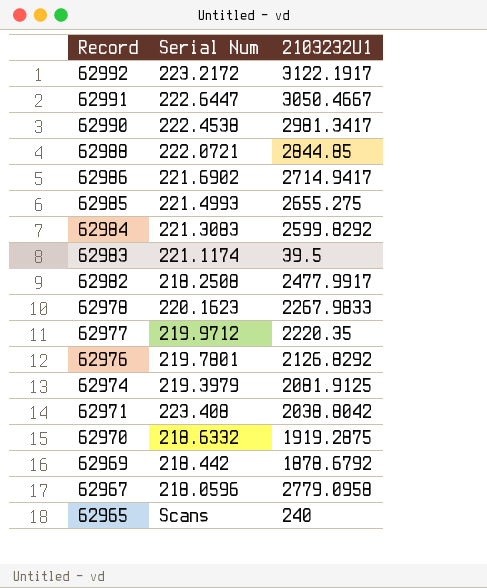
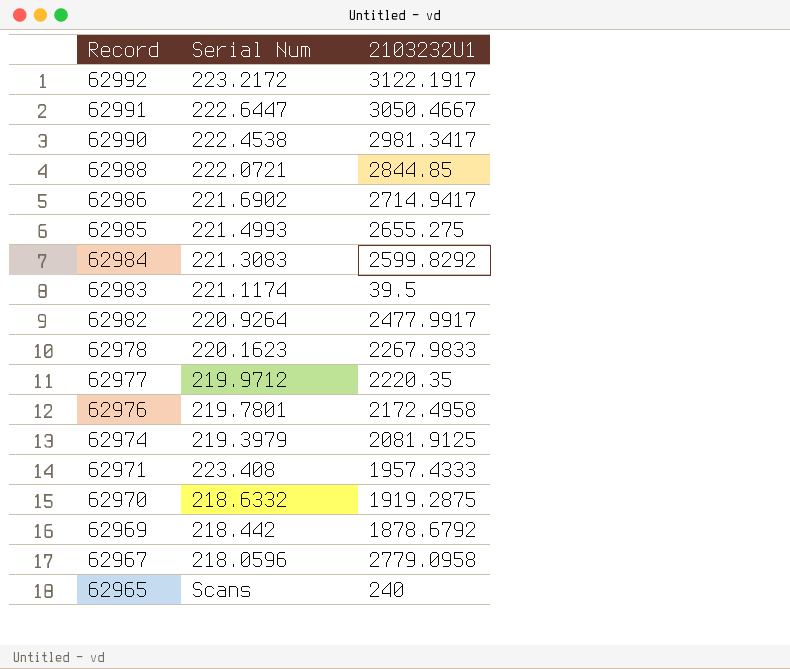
62982 | Serial Num: 218.2508 -> 220.9264
62976 | 2103232U1: 2126.8292 -> 2172.4958
62971 | 2103232U1: 2038.8042 -> 1957.4333

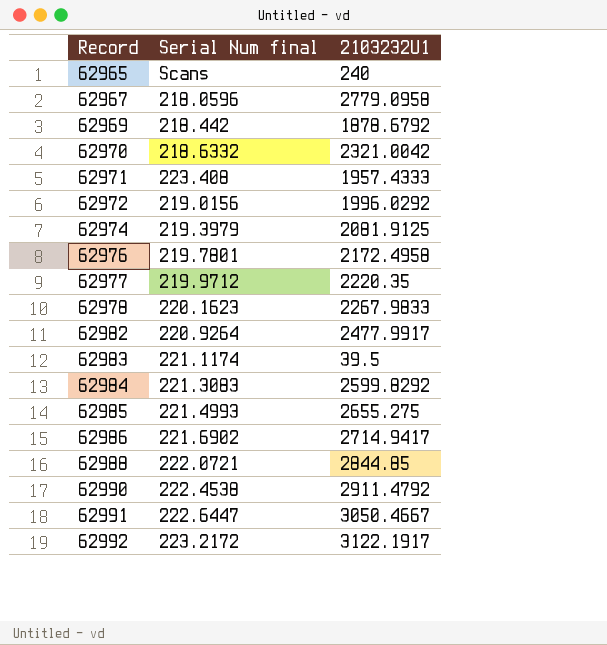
row order: Record descending -> Record ascending
column name: Serial Num -> Serial Num final
62970 | 2103232U1: 1919.2875 -> 2321.0042
row 62972: none -> 219.0156 | 1996.0292
62990 | 2103232U1: 2981.3417 -> 2911.4792

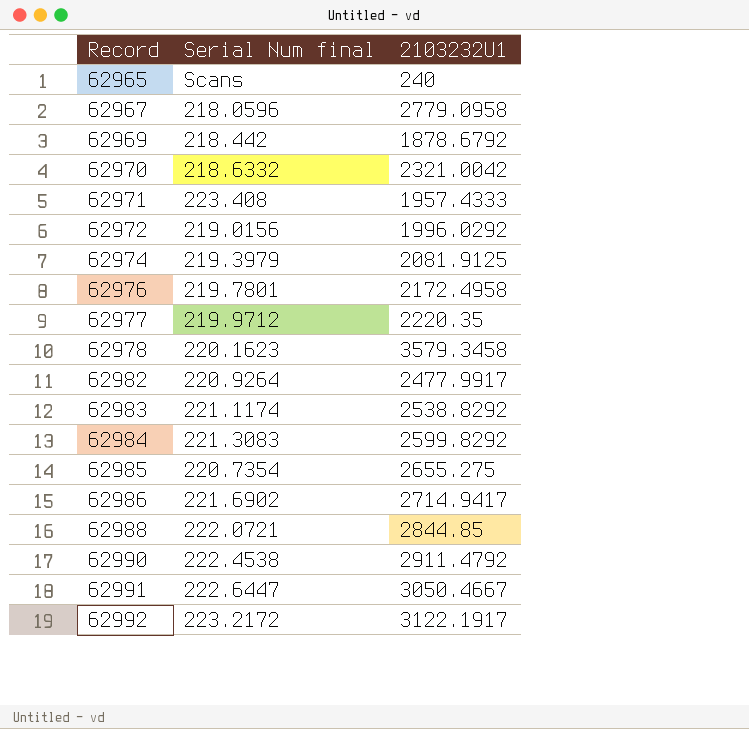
62978 | 2103232U1: 2267.9833 -> 3579.3458
62983 | 2103232U1: 39.5 -> 2538.8292
62985 | Serial Num final: 221.4993 -> 220.7354

